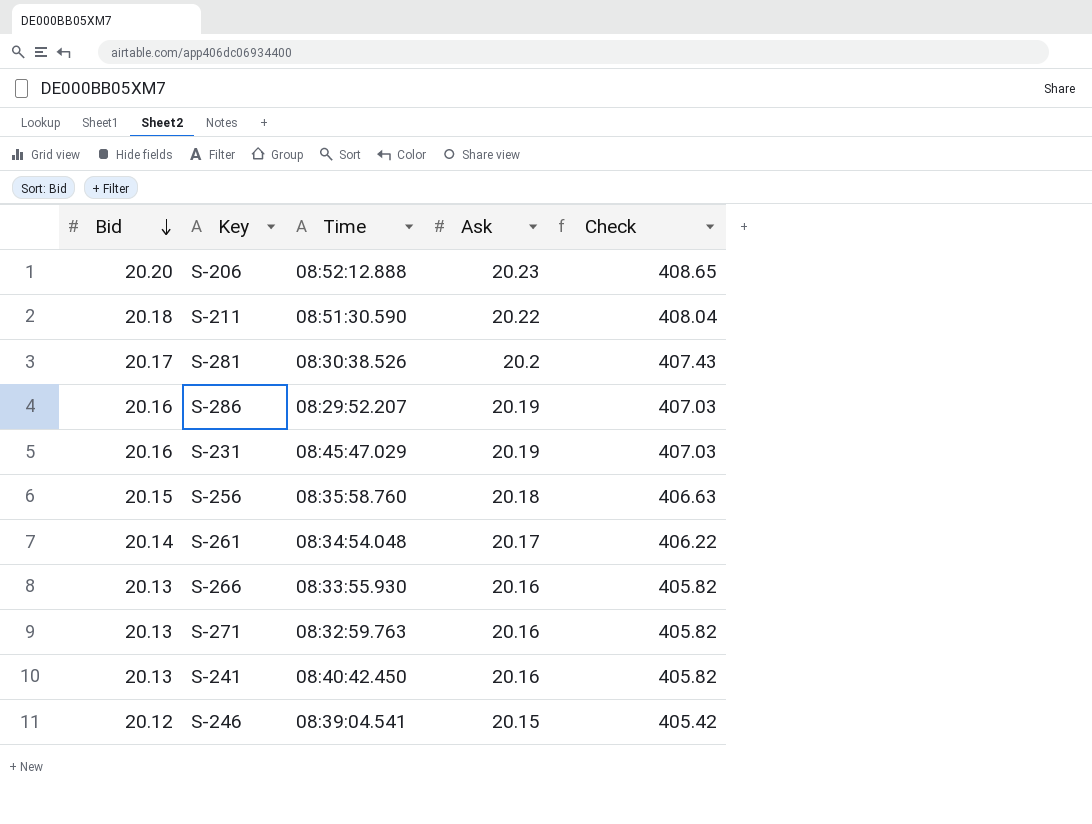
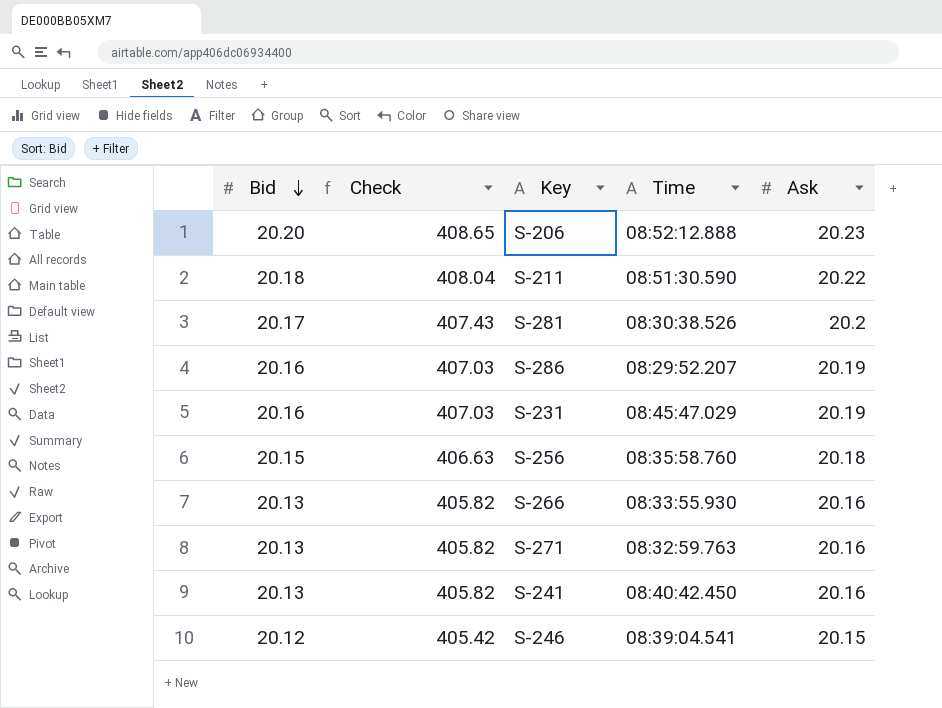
column Check | position: 5 -> 2
row S-261: 20.14 | 08:34:54.048 | 20.17 | 406.22 -> none

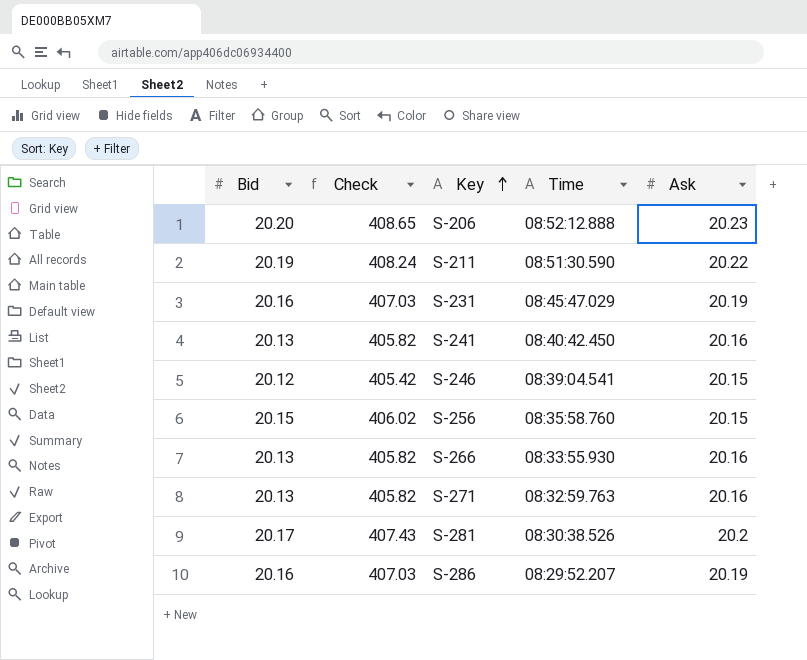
row order: Bid descending -> Key ascending
S-211 | Bid: 20.18 -> 20.19
S-211 | Check: 408.04 -> 408.24
S-256 | Check: 406.63 -> 406.02
S-256 | Ask: 20.18 -> 20.15

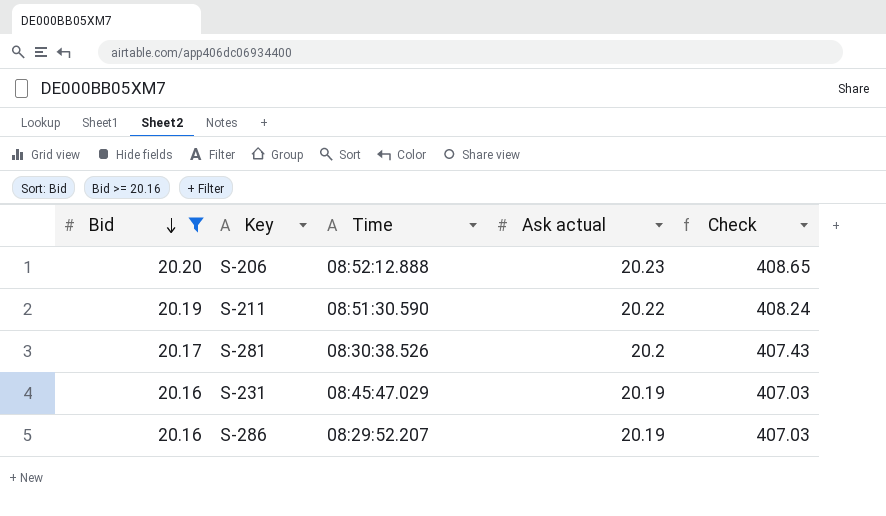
filter: none -> Bid >= 20.16
row order: Key ascending -> Bid descending
column name: Ask -> Ask actual
column Check | position: 2 -> 5

